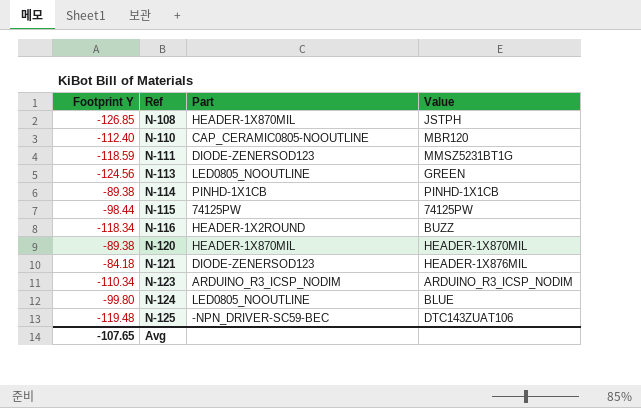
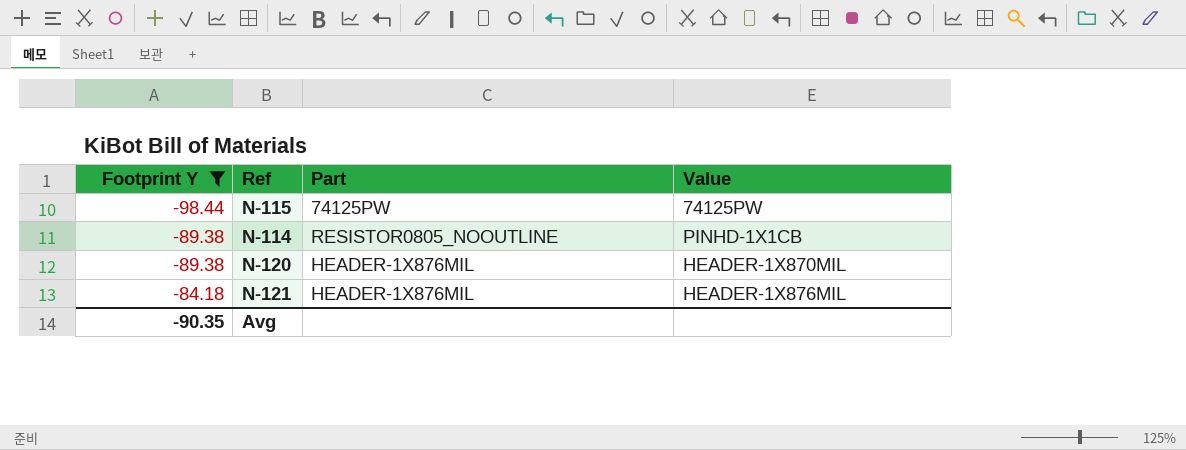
filter: none -> Footprint Y >= -98.44
row order: Ref ascending -> Footprint Y ascending
N-114 | Part: PINHD-1X1CB -> RESISTOR0805_NOOUTLINE
N-120 | Part: HEADER-1X870MIL -> HEADER-1X876MIL
N-121 | Part: DIODE-ZENERSOD123 -> HEADER-1X876MIL
Avg | Footprint Y: -107.65 -> -90.35

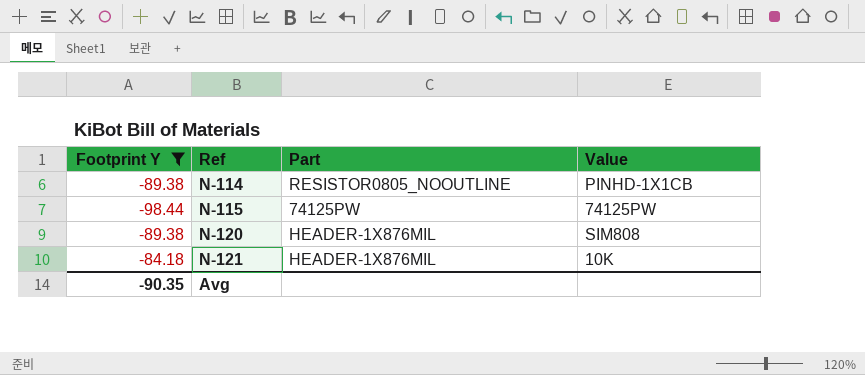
row order: Footprint Y ascending -> Ref ascending
N-120 | Value: HEADER-1X870MIL -> SIM808
N-121 | Value: HEADER-1X876MIL -> 10K

